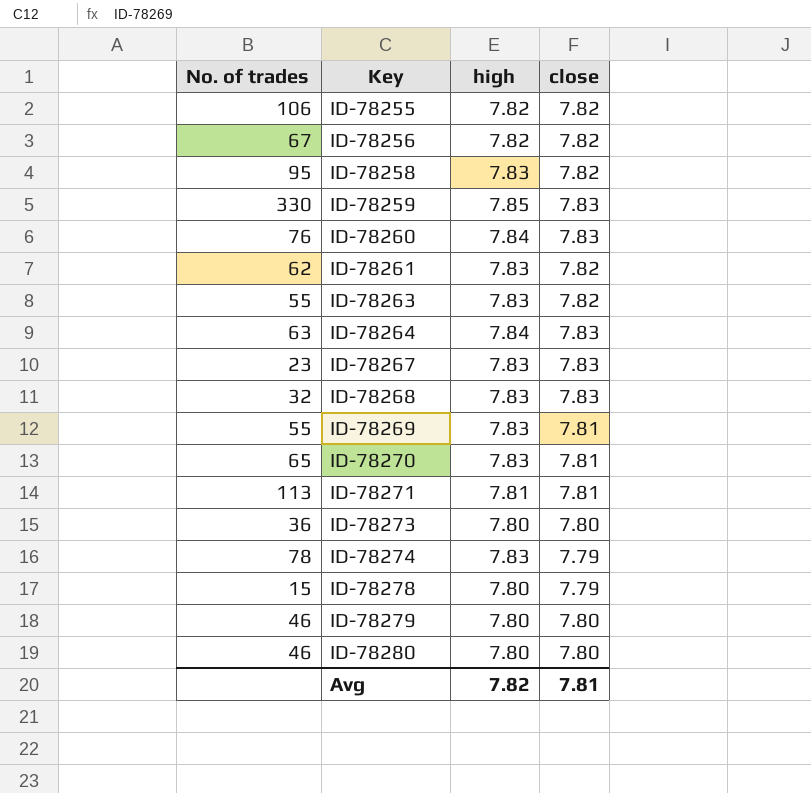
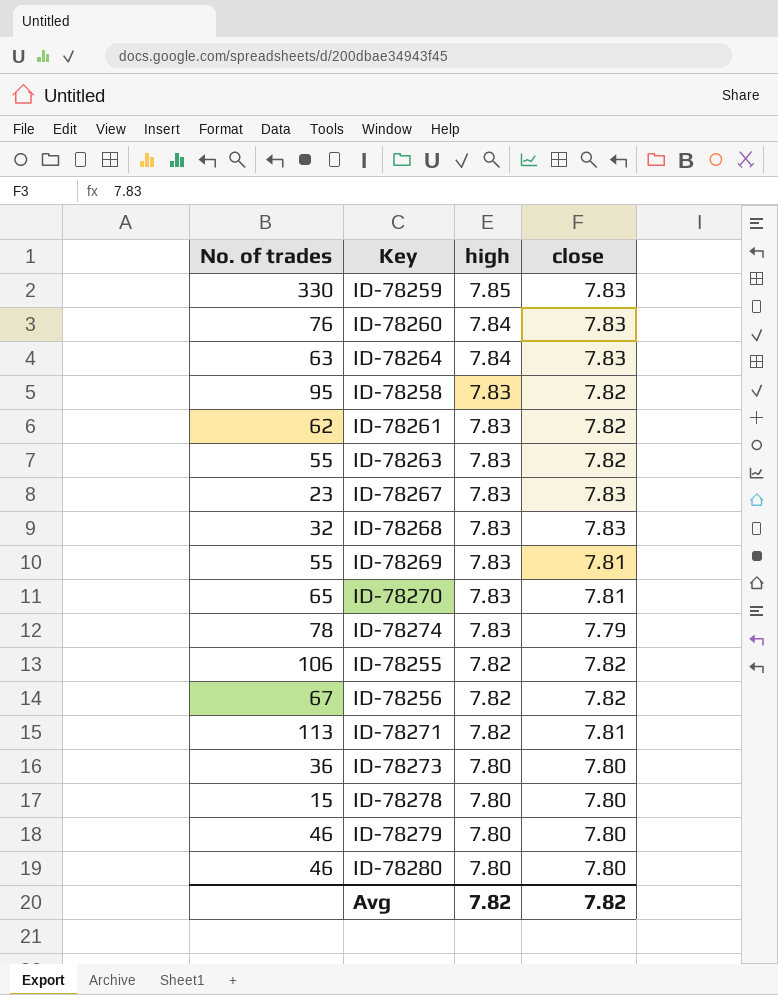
row order: Key ascending -> high descending
ID-78271 | high: 7.81 -> 7.82
ID-78278 | close: 7.79 -> 7.80
Avg | close: 7.81 -> 7.82

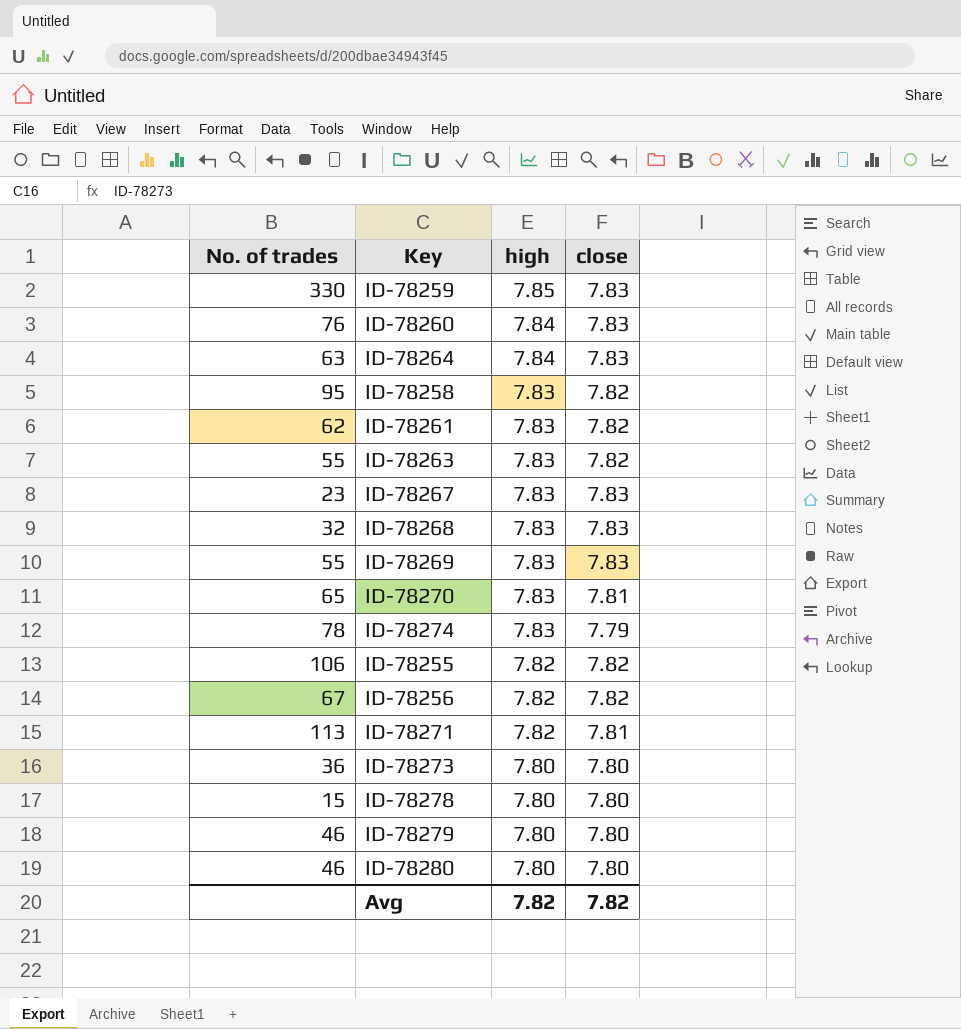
ID-78269 | close: 7.81 -> 7.83

